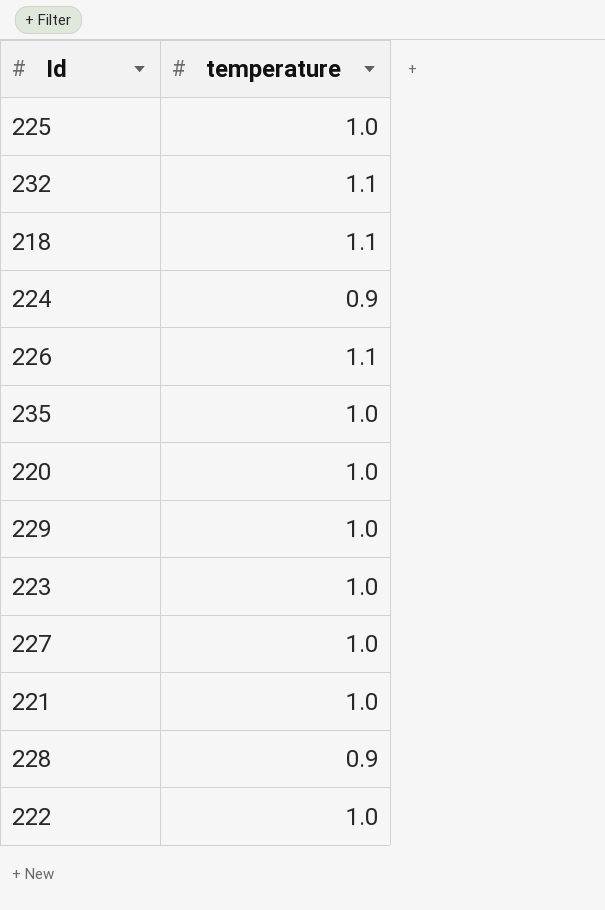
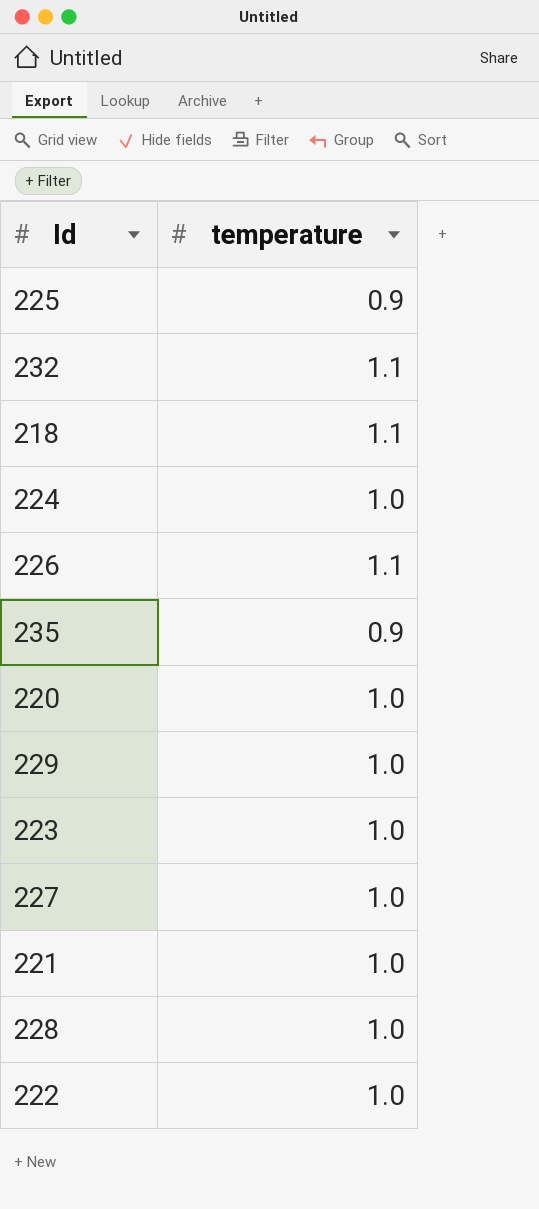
225 | temperature: 1.0 -> 0.9
224 | temperature: 0.9 -> 1.0
235 | temperature: 1.0 -> 0.9
228 | temperature: 0.9 -> 1.0

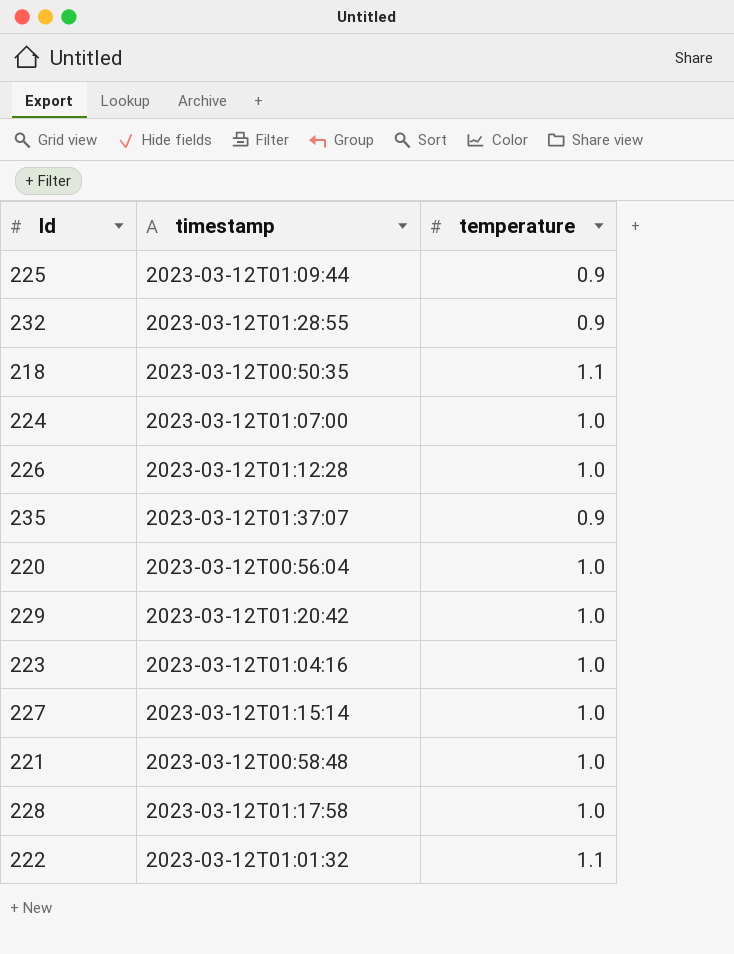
column timestamp | position: none -> 2
232 | temperature: 1.1 -> 0.9
226 | temperature: 1.1 -> 1.0
222 | temperature: 1.0 -> 1.1

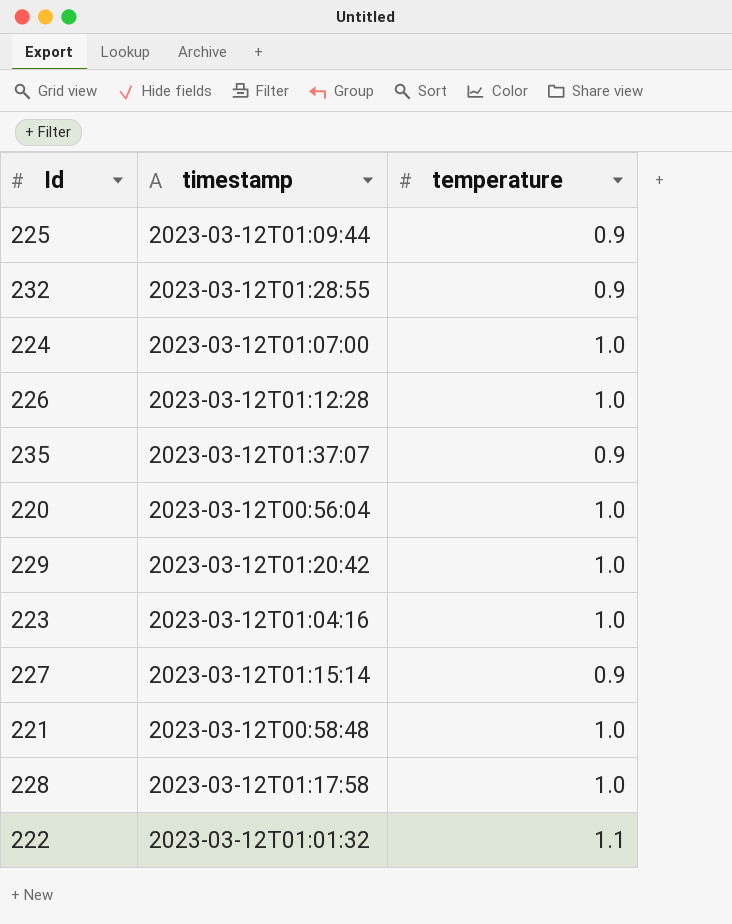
row 218: 2023-03-12T00:50:35 | 1.1 -> none
227 | temperature: 1.0 -> 0.9

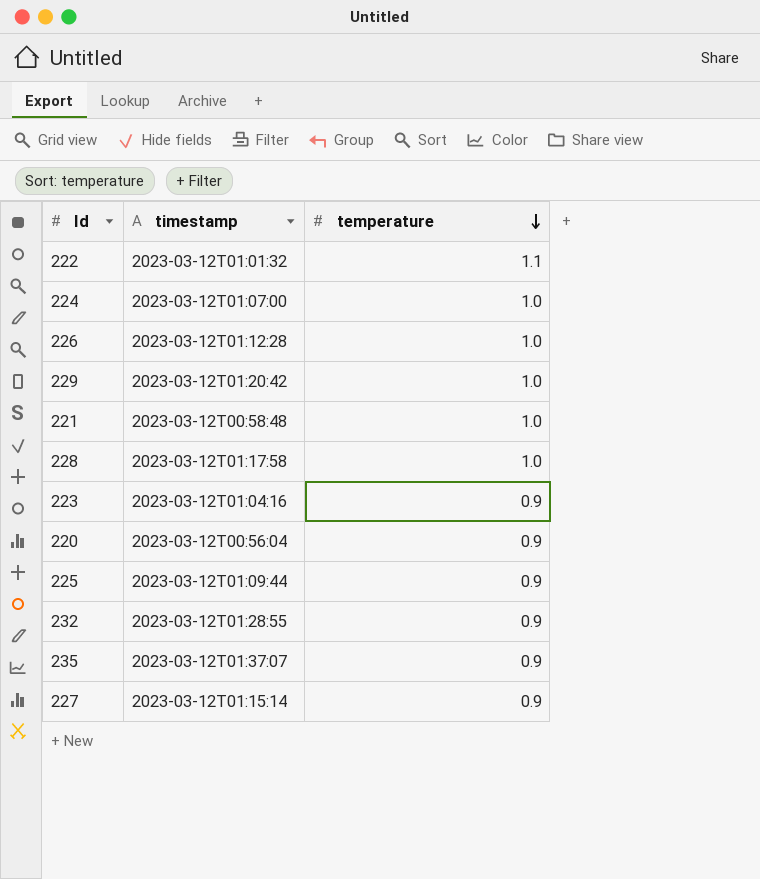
row order: none -> temperature descending
223 | temperature: 1.0 -> 0.9
220 | temperature: 1.0 -> 0.9

